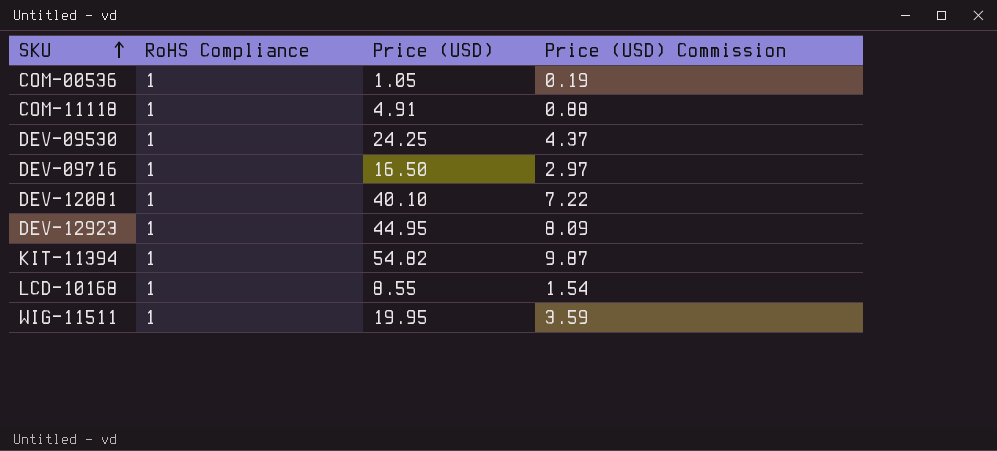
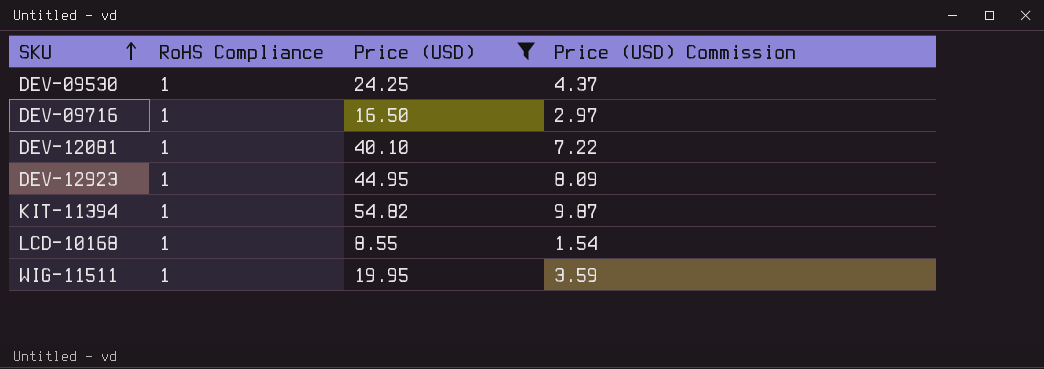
filter: none -> Price (USD) >= 8.55

